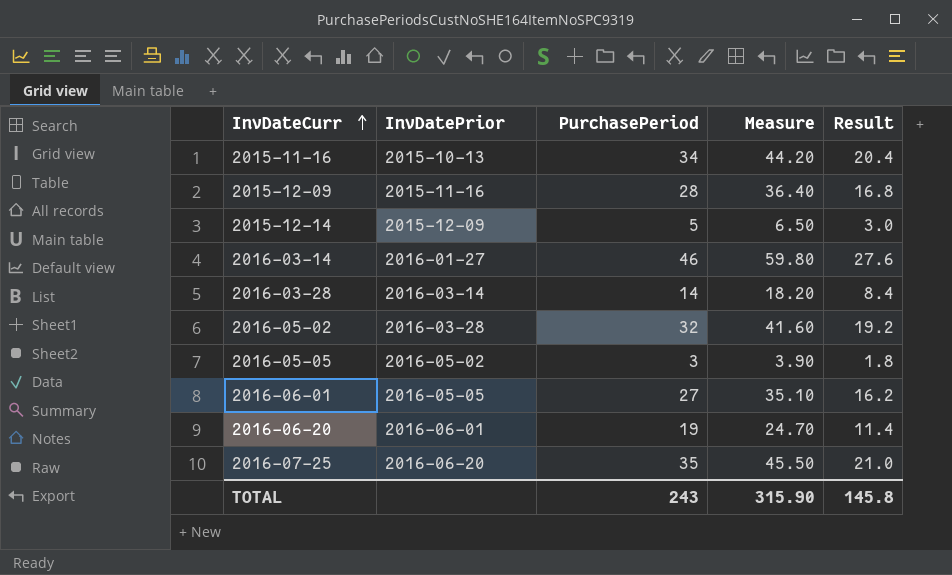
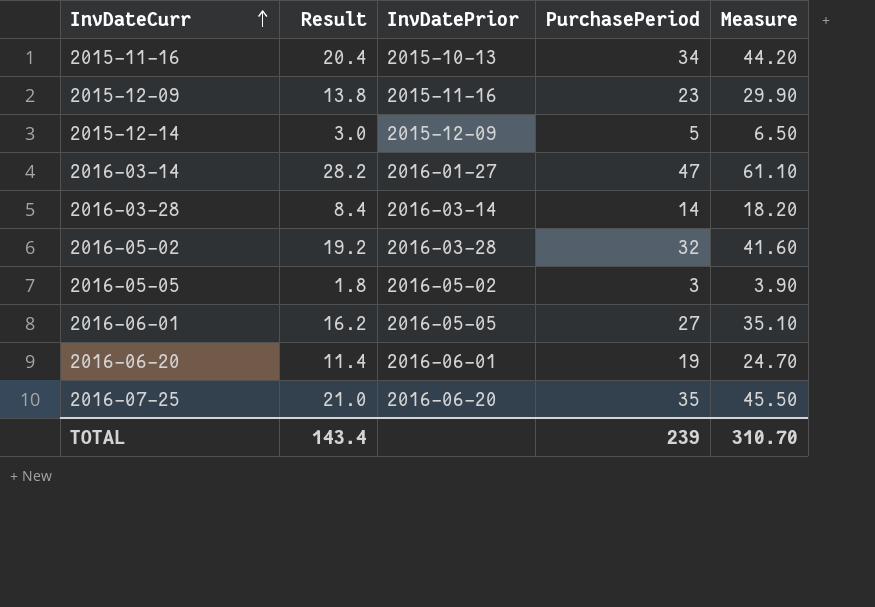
column Result | position: 5 -> 2
2015-12-09 | Result: 16.8 -> 13.8
2015-12-09 | PurchasePeriod: 28 -> 23
2015-12-09 | Measure: 36.40 -> 29.90
2016-03-14 | Result: 27.6 -> 28.2
2016-03-14 | PurchasePeriod: 46 -> 47
2016-03-14 | Measure: 59.80 -> 61.10
TOTAL | Result: 145.8 -> 143.4
TOTAL | PurchasePeriod: 243 -> 239
TOTAL | Measure: 315.90 -> 310.70

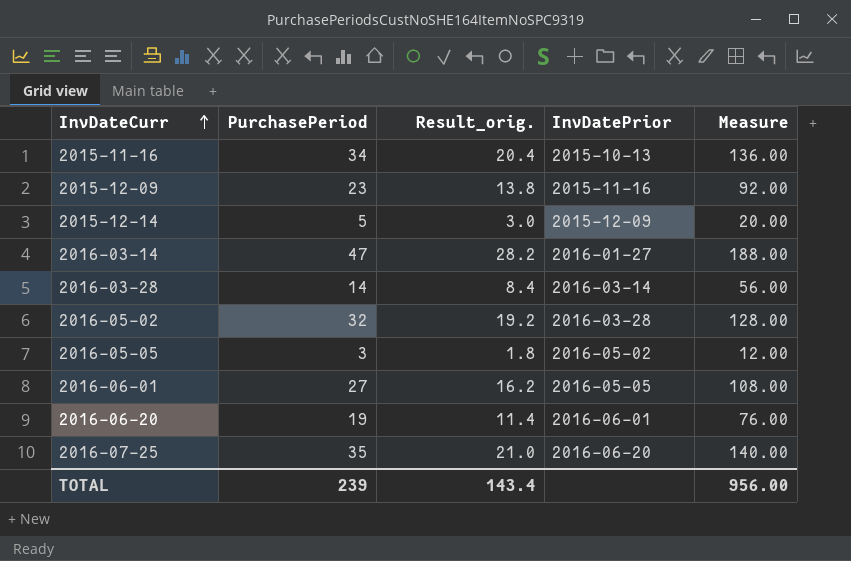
column PurchasePeriod | position: 4 -> 2
column name: Result -> Result_orig.
column Measure | formula: [PurchasePeriod] * 1.3 -> [PurchasePeriod] * 4
TOTAL | Measure: 310.70 -> 956.00

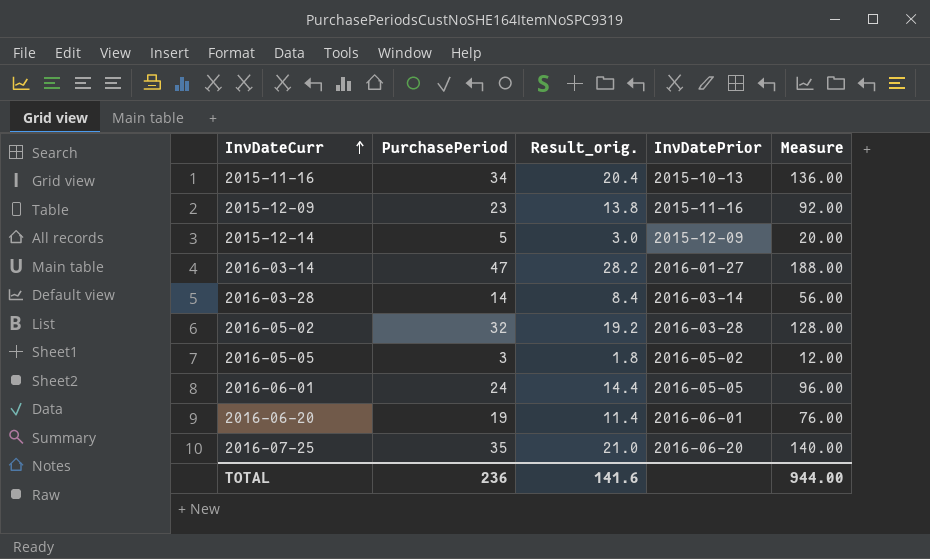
2016-06-01 | PurchasePeriod: 27 -> 24
2016-06-01 | Result_orig.: 16.2 -> 14.4
2016-06-01 | Measure: 108.00 -> 96.00
TOTAL | PurchasePeriod: 239 -> 236
TOTAL | Result_orig.: 143.4 -> 141.6
TOTAL | Measure: 956.00 -> 944.00

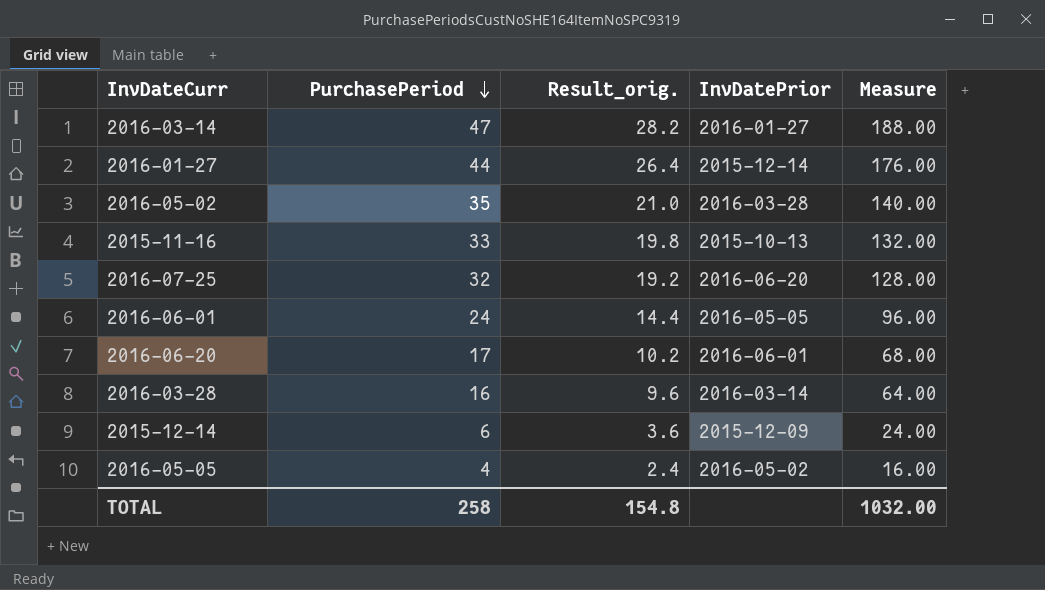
row order: InvDateCurr ascending -> PurchasePeriod descending
row 2015-12-09: 23 | 13.8 | 2015-11-16 | 92.00 -> none
row 2016-01-27: none -> 44 | 26.4 | 2015-12-14 | 176.00
2016-05-02 | PurchasePeriod: 32 -> 35
2016-05-02 | Result_orig.: 19.2 -> 21.0
2016-05-02 | Measure: 128.00 -> 140.00
2015-11-16 | PurchasePeriod: 34 -> 33
2015-11-16 | Result_orig.: 20.4 -> 19.8
2015-11-16 | Measure: 136.00 -> 132.00
2016-07-25 | PurchasePeriod: 35 -> 32
2016-07-25 | Result_orig.: 21.0 -> 19.2
2016-07-25 | Measure: 140.00 -> 128.00
2016-06-20 | PurchasePeriod: 19 -> 17
2016-06-20 | Result_orig.: 11.4 -> 10.2
2016-06-20 | Measure: 76.00 -> 68.00
2016-03-28 | PurchasePeriod: 14 -> 16
2016-03-28 | Result_orig.: 8.4 -> 9.6
2016-03-28 | Measure: 56.00 -> 64.00
2015-12-14 | PurchasePeriod: 5 -> 6
2015-12-14 | Result_orig.: 3.0 -> 3.6
2015-12-14 | Measure: 20.00 -> 24.00
2016-05-05 | PurchasePeriod: 3 -> 4
2016-05-05 | Result_orig.: 1.8 -> 2.4
2016-05-05 | Measure: 12.00 -> 16.00
TOTAL | PurchasePeriod: 236 -> 258
TOTAL | Result_orig.: 141.6 -> 154.8
TOTAL | Measure: 944.00 -> 1032.00

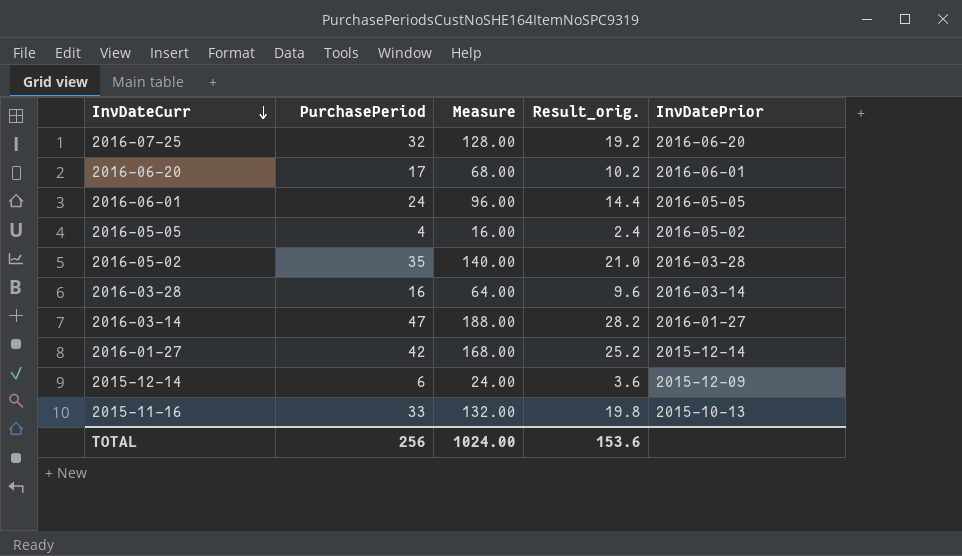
row order: PurchasePeriod descending -> InvDateCurr descending
column Measure | position: 5 -> 3
2016-01-27 | PurchasePeriod: 44 -> 42
2016-01-27 | Measure: 176.00 -> 168.00
2016-01-27 | Result_orig.: 26.4 -> 25.2
TOTAL | PurchasePeriod: 258 -> 256
TOTAL | Measure: 1032.00 -> 1024.00
TOTAL | Result_orig.: 154.8 -> 153.6

